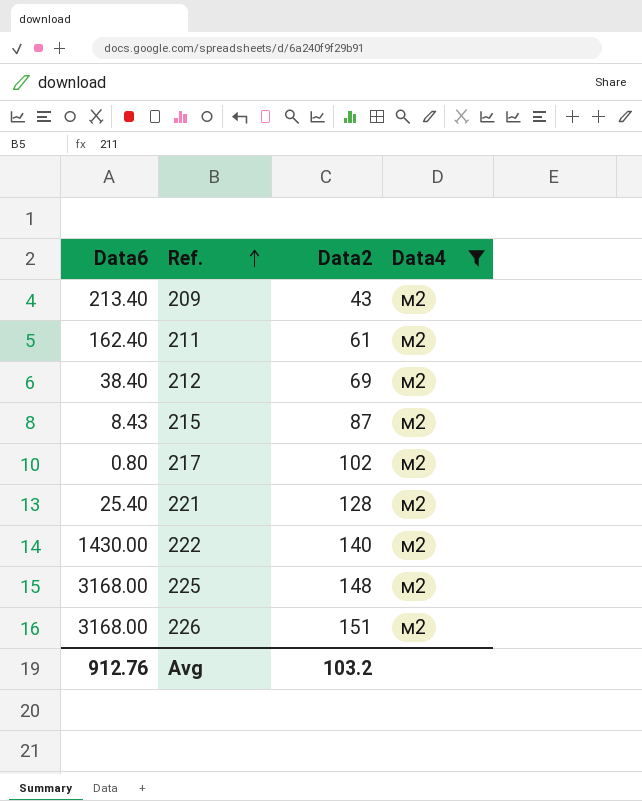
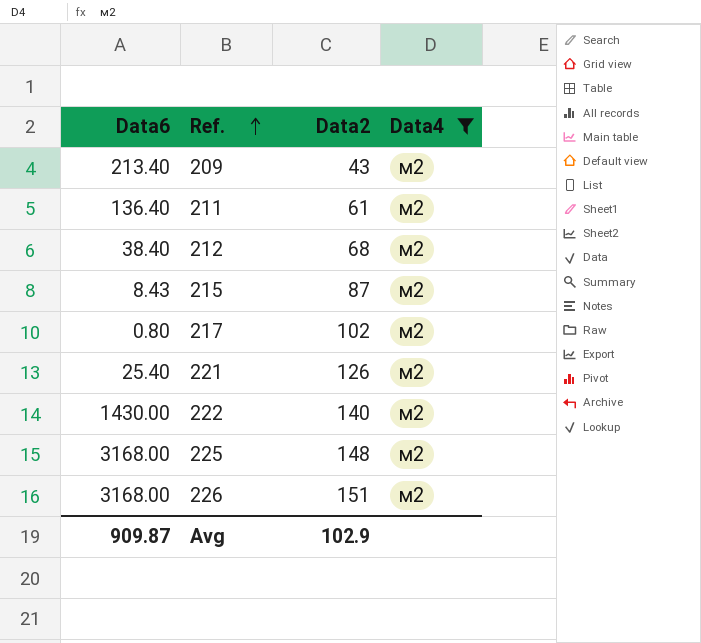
211 | Data6: 162.40 -> 136.40
212 | Data2: 69 -> 68
221 | Data2: 128 -> 126
Avg | Data6: 912.76 -> 909.87
Avg | Data2: 103.2 -> 102.9

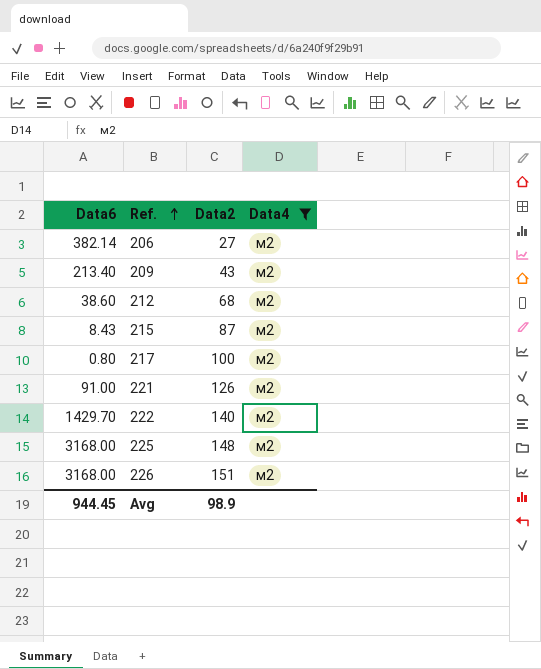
row 211: 136.40 | 61 | м2 -> none
row 206: none -> 382.14 | 27 | м2
212 | Data6: 38.40 -> 38.60
217 | Data2: 102 -> 100
221 | Data6: 25.40 -> 91.00
222 | Data6: 1430.00 -> 1429.70
Avg | Data6: 909.87 -> 944.45
Avg | Data2: 102.9 -> 98.9

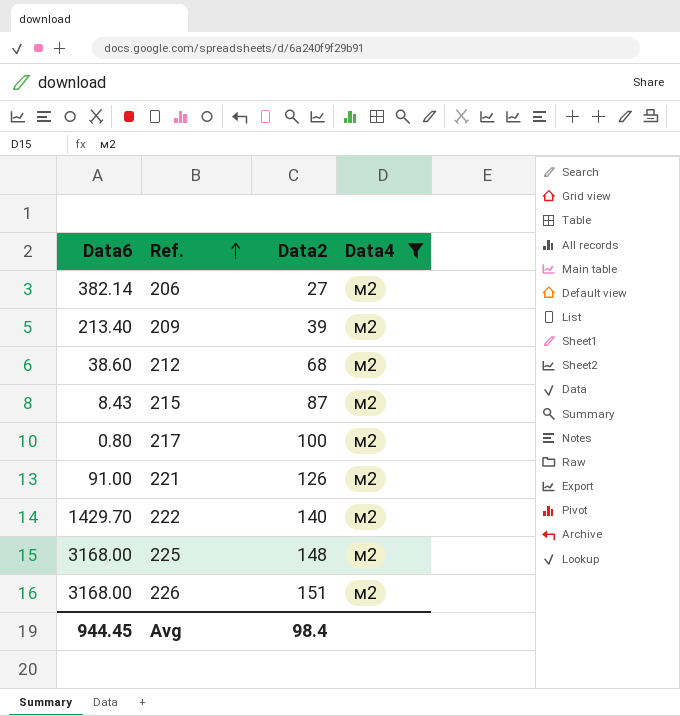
209 | Data2: 43 -> 39
Avg | Data2: 98.9 -> 98.4

